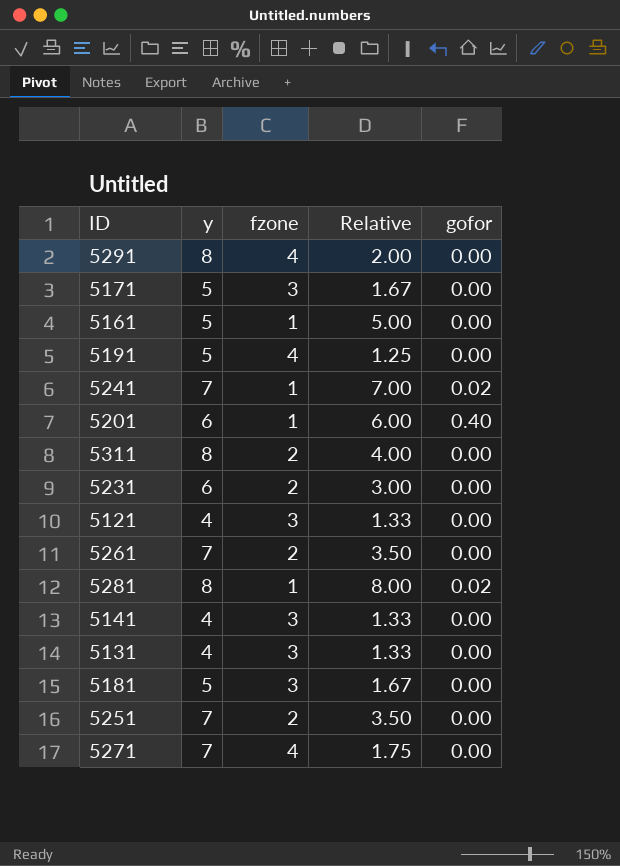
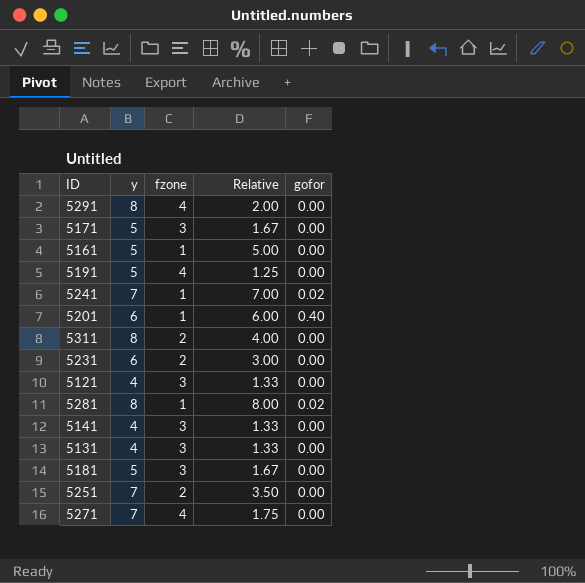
row 5261: 7 | 2 | 3.50 | 0.00 -> none

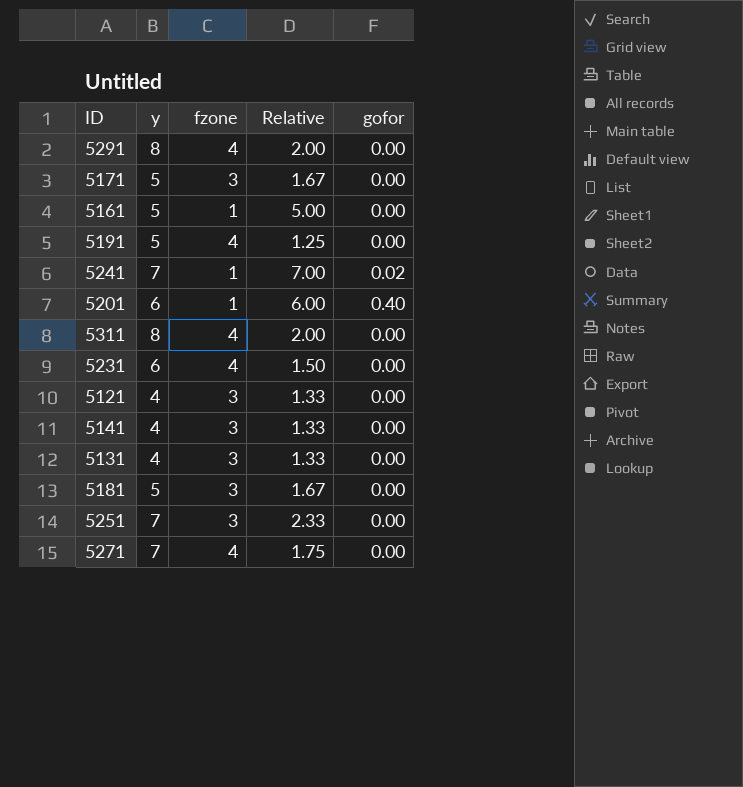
row 5281: 8 | 1 | 8.00 | 0.02 -> none
5311 | fzone: 2 -> 4
5311 | Relative: 4.00 -> 2.00
5231 | fzone: 2 -> 4
5231 | Relative: 3.00 -> 1.50
5251 | fzone: 2 -> 3
5251 | Relative: 3.50 -> 2.33

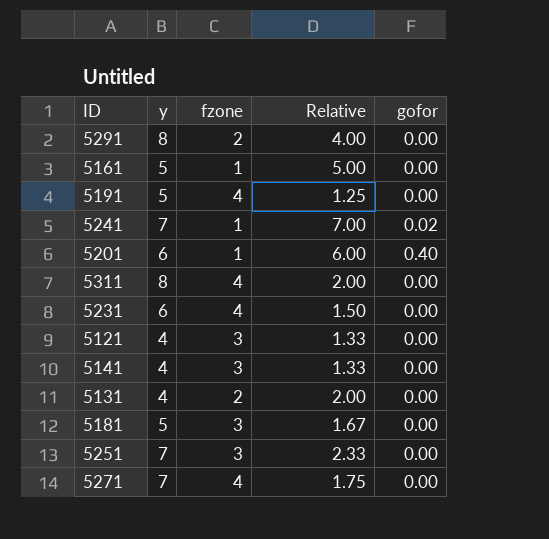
row 5171: 5 | 3 | 1.67 | 0.00 -> none
5291 | fzone: 4 -> 2
5291 | Relative: 2.00 -> 4.00
5131 | fzone: 3 -> 2
5131 | Relative: 1.33 -> 2.00

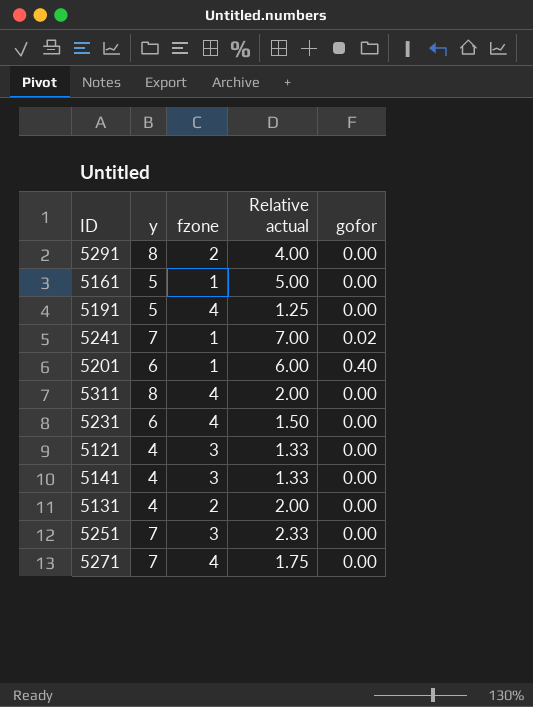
column name: Relative -> Relative actual
row 5181: 5 | 3 | 1.67 | 0.00 -> none

